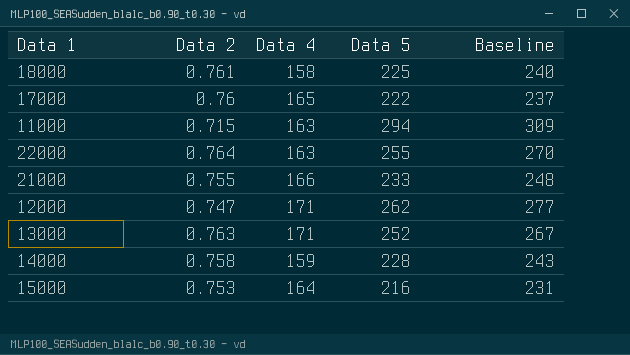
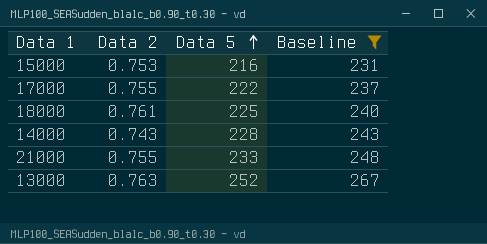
filter: none -> Baseline <= 267
row order: none -> Data 5 ascending
column Data 4 | position: 3 -> none
17000 | Data 2: 0.76 -> 0.755
14000 | Data 2: 0.758 -> 0.743

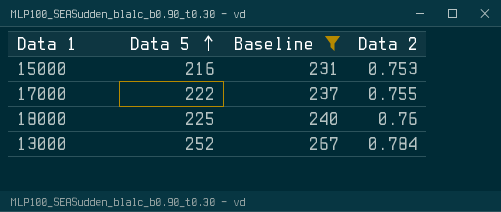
column Data 2 | position: 2 -> 4
row 14000: 0.743 | 228 | 243 -> none
row 21000: 0.755 | 233 | 248 -> none
18000 | Data 2: 0.761 -> 0.76
13000 | Data 2: 0.763 -> 0.784

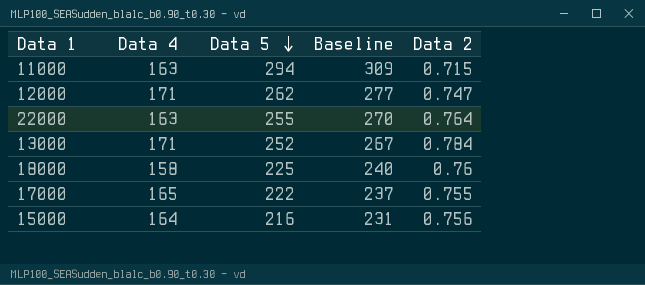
filter: Baseline <= 267 -> none
row order: Data 5 ascending -> Data 5 descending
column Data 4 | position: none -> 2
15000 | Data 2: 0.753 -> 0.756

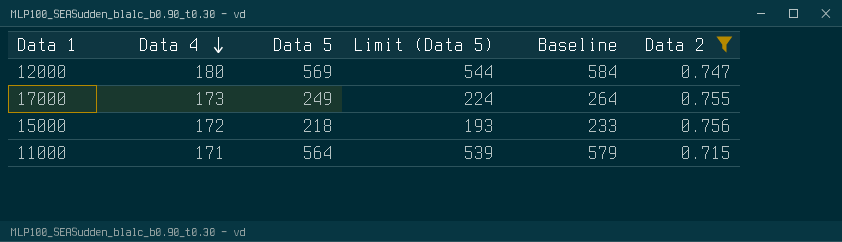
filter: none -> Data 2 <= 0.756
row order: Data 5 descending -> Data 4 descending
column Limit (Data 5) | formula: none -> [Data 5] - 25
12000 | Data 4: 171 -> 180
12000 | Data 5: 262 -> 569
12000 | Baseline: 277 -> 584
17000 | Data 4: 165 -> 173
17000 | Data 5: 222 -> 249
17000 | Baseline: 237 -> 264
15000 | Data 4: 164 -> 172
15000 | Data 5: 216 -> 218
15000 | Baseline: 231 -> 233
11000 | Data 4: 163 -> 171
11000 | Data 5: 294 -> 564
11000 | Baseline: 309 -> 579

